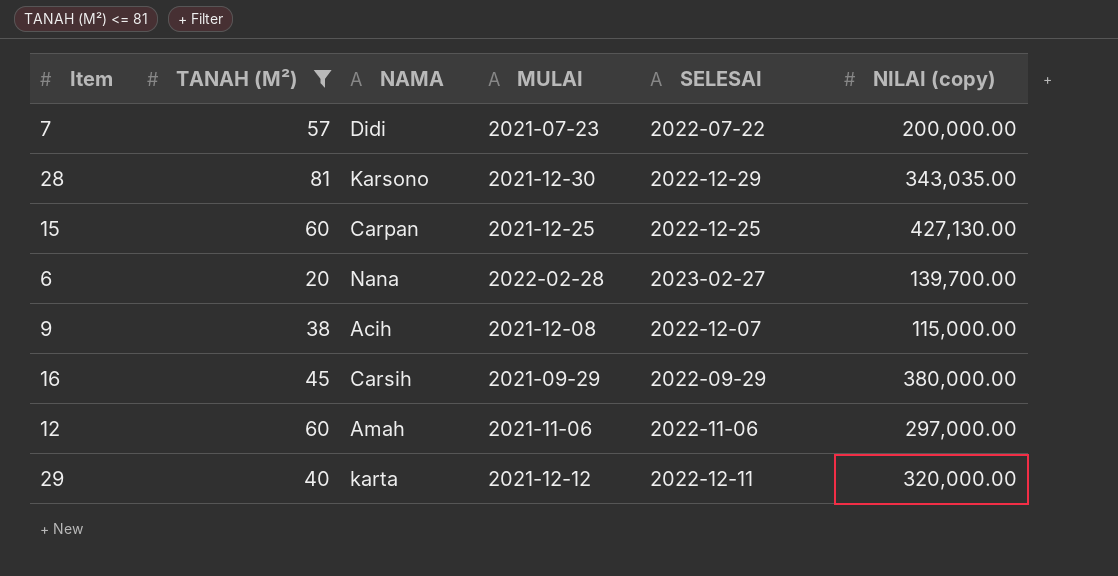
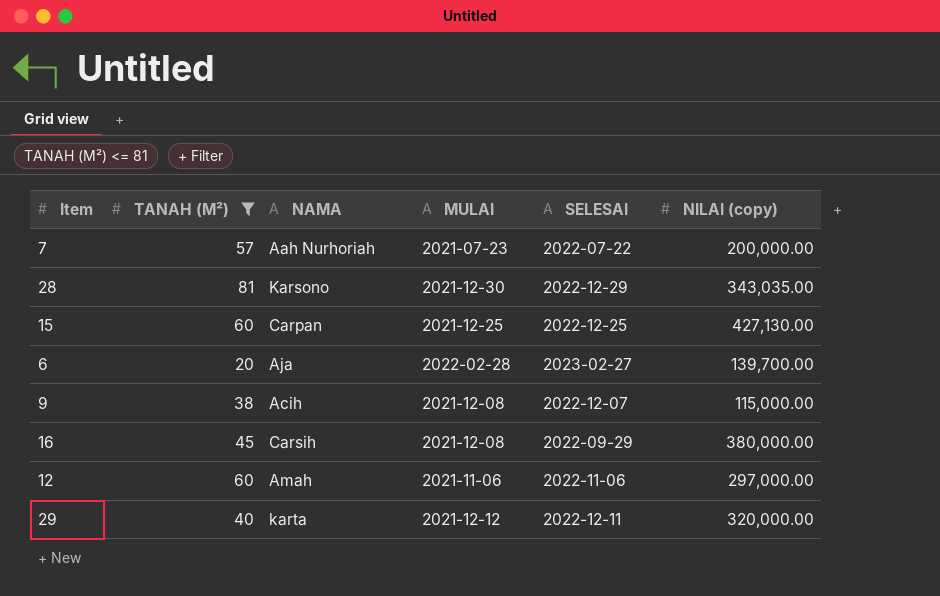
7 | NAMA: Didi -> Aah Nurhoriah
6 | NAMA: Nana -> Aja
16 | MULAI: 2021-09-29 -> 2021-12-08

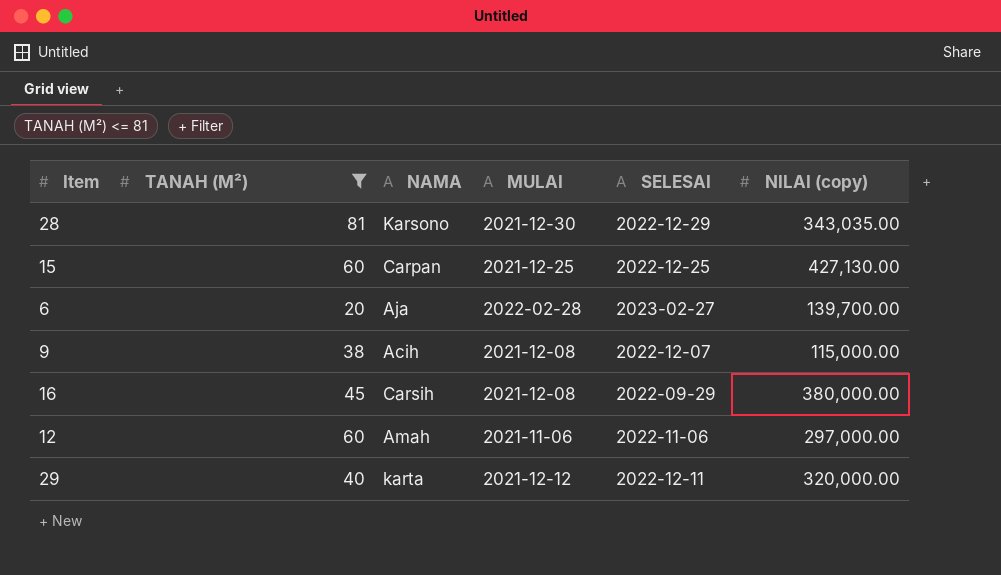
row 7: 57 | Aah Nurhoriah | 2021-07-23 | 2022-07-22 | 200,000.00 -> none

